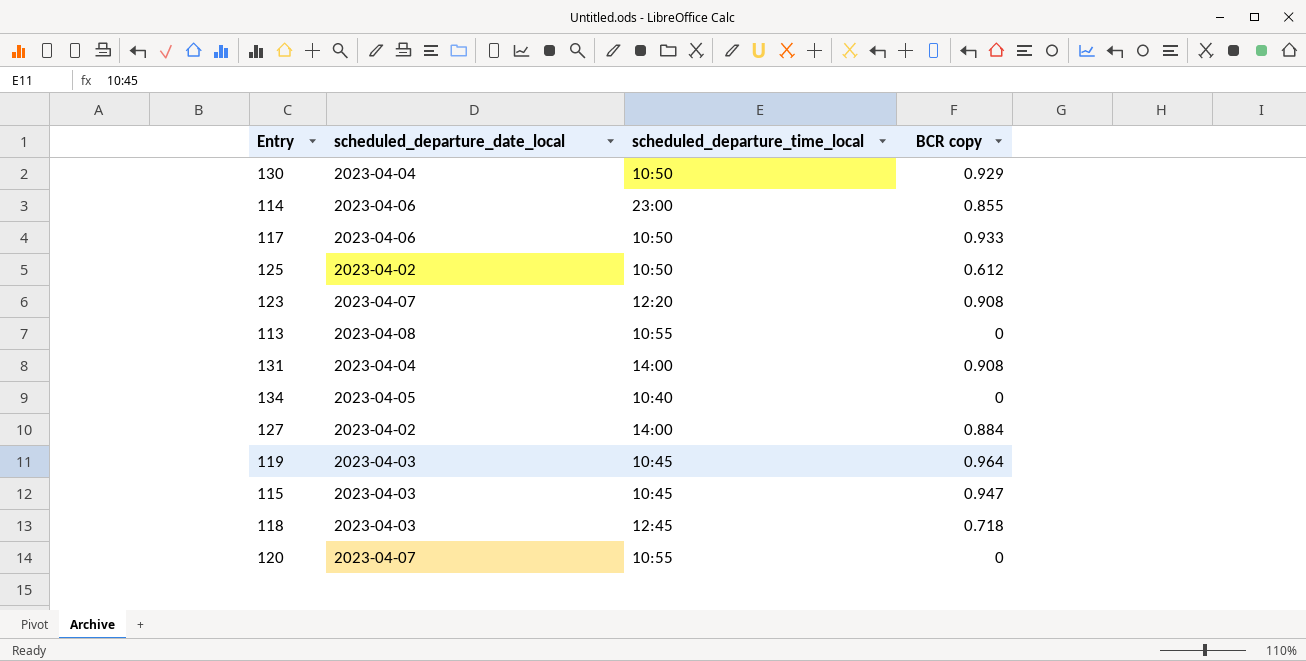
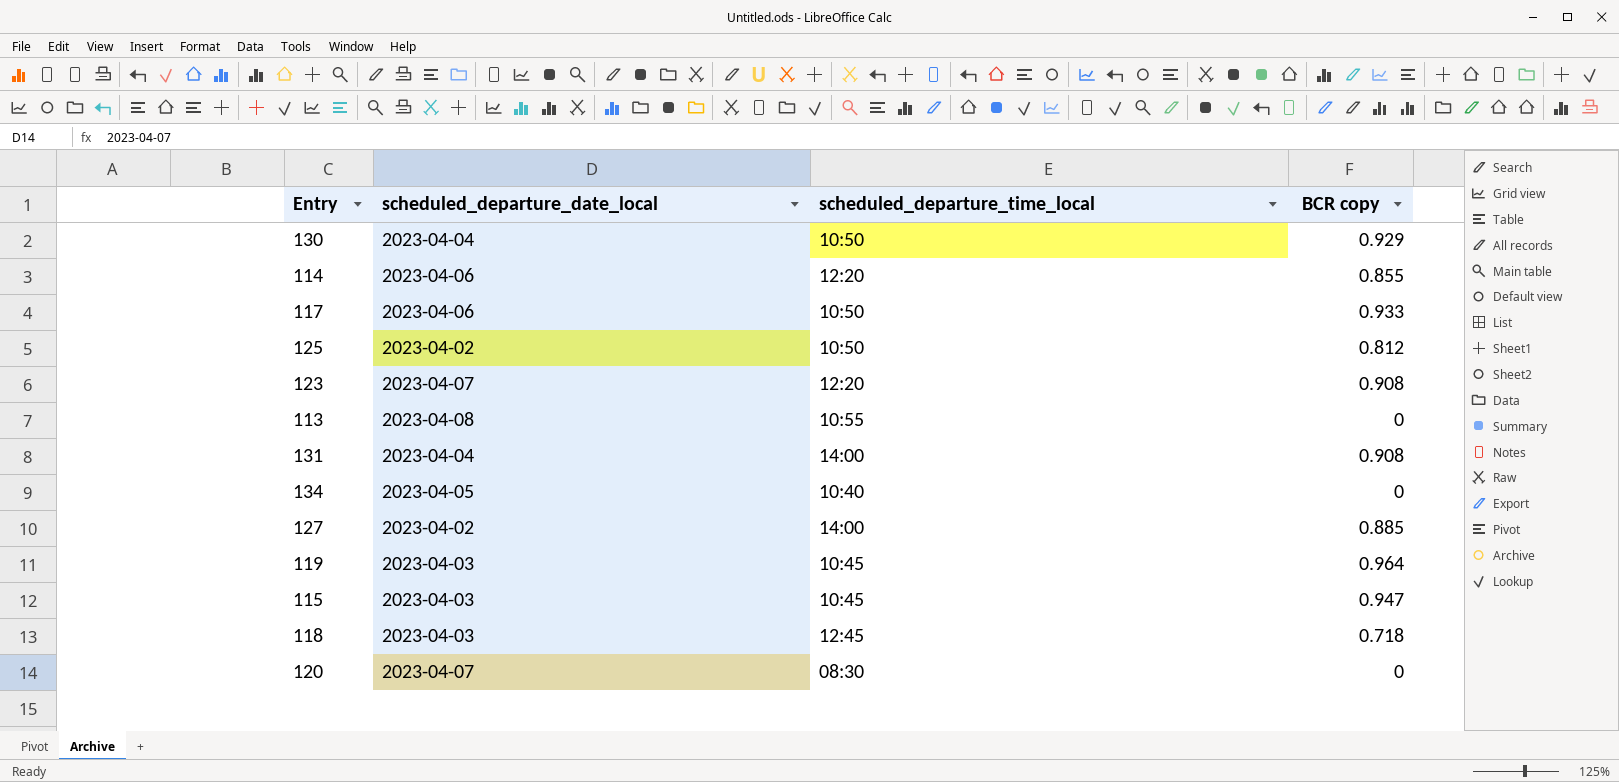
114 | scheduled_departure_time_local: 23:00 -> 12:20
125 | BCR copy: 0.612 -> 0.812
127 | BCR copy: 0.884 -> 0.885
120 | scheduled_departure_time_local: 10:55 -> 08:30

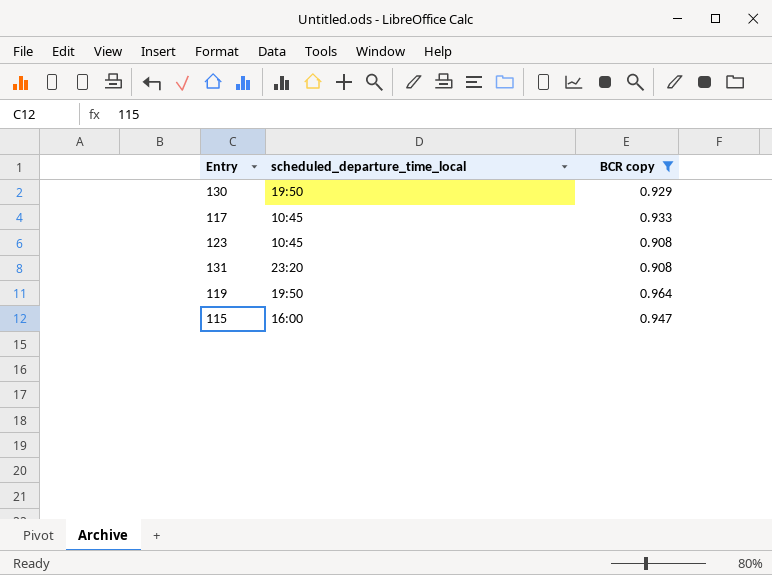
filter: none -> BCR copy >= 0.908
column scheduled_departure_date_local | position: 2 -> none
130 | scheduled_departure_time_local: 10:50 -> 19:50
117 | scheduled_departure_time_local: 10:50 -> 10:45
123 | scheduled_departure_time_local: 12:20 -> 10:45
131 | scheduled_departure_time_local: 14:00 -> 23:20
119 | scheduled_departure_time_local: 10:45 -> 19:50
115 | scheduled_departure_time_local: 10:45 -> 16:00

